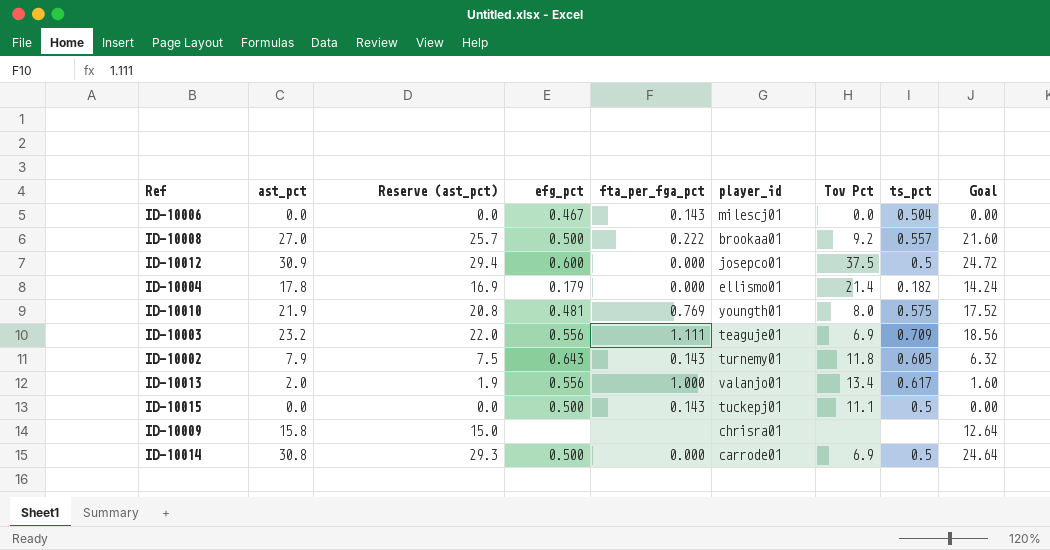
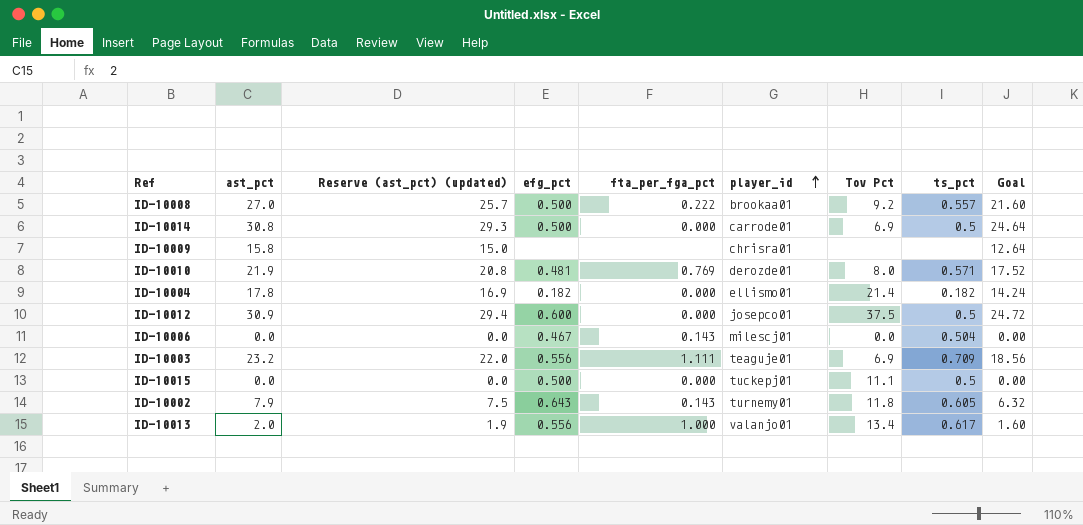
row order: none -> player_id ascending
column name: Reserve (ast_pct) -> Reserve (ast_pct) (updated)
ID-10010 | player_id: youngth01 -> derozde01
ID-10010 | ts_pct: 0.575 -> 0.571
ID-10004 | efg_pct: 0.179 -> 0.182
ID-10015 | fta_per_fga_pct: 0.143 -> 0.000

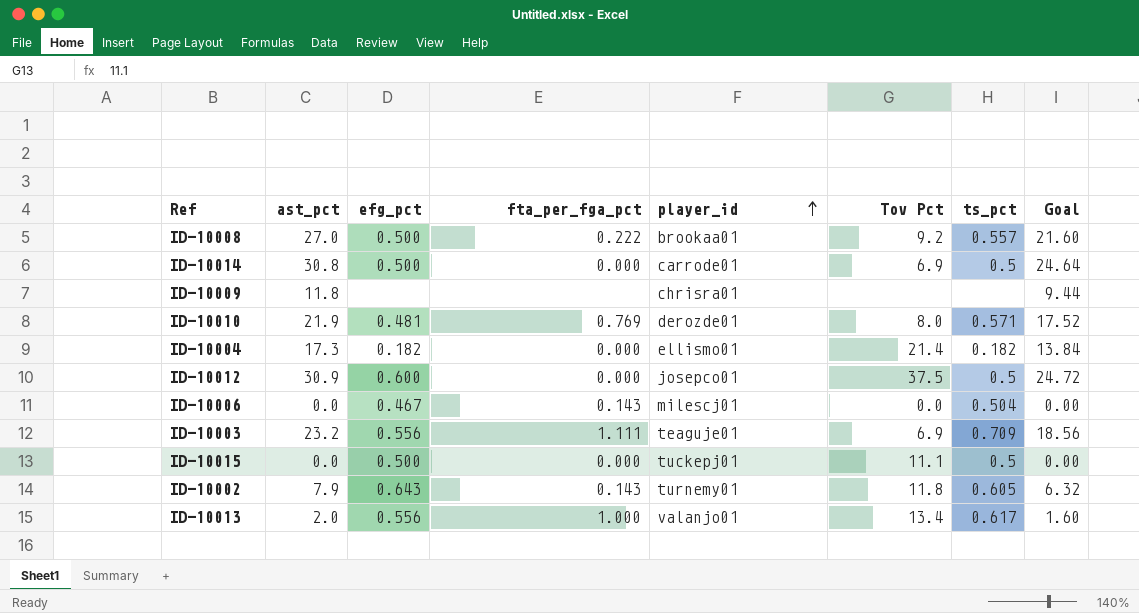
column Reserve (ast_pct) (updated) | formula: [ast_pct] * 0.95 -> none
ID-10009 | ast_pct: 15.8 -> 11.8
ID-10009 | Goal: 12.64 -> 9.44
ID-10004 | ast_pct: 17.8 -> 17.3
ID-10004 | Goal: 14.24 -> 13.84

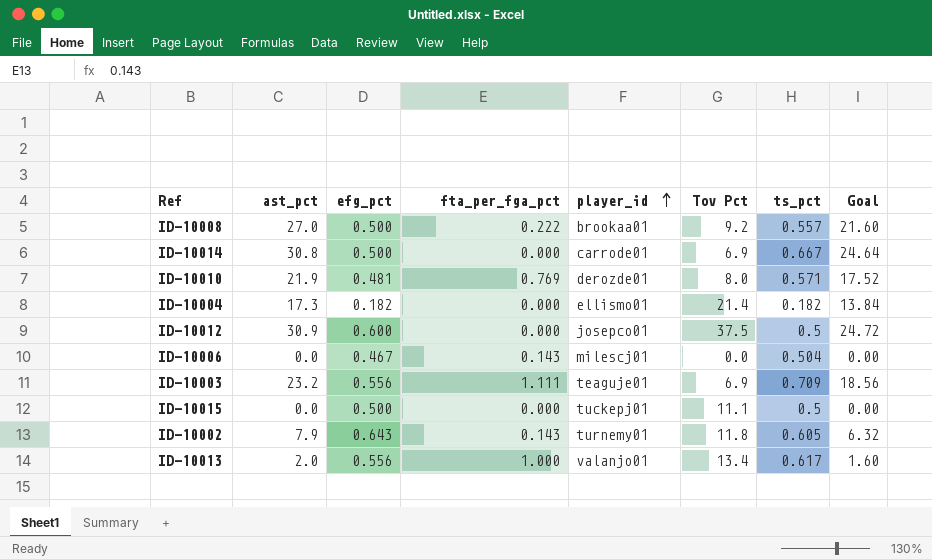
row ID-10009: 11.8 | none | none | chrisra01 | none | none | 9.44 -> none
ID-10014 | ts_pct: 0.5 -> 0.667

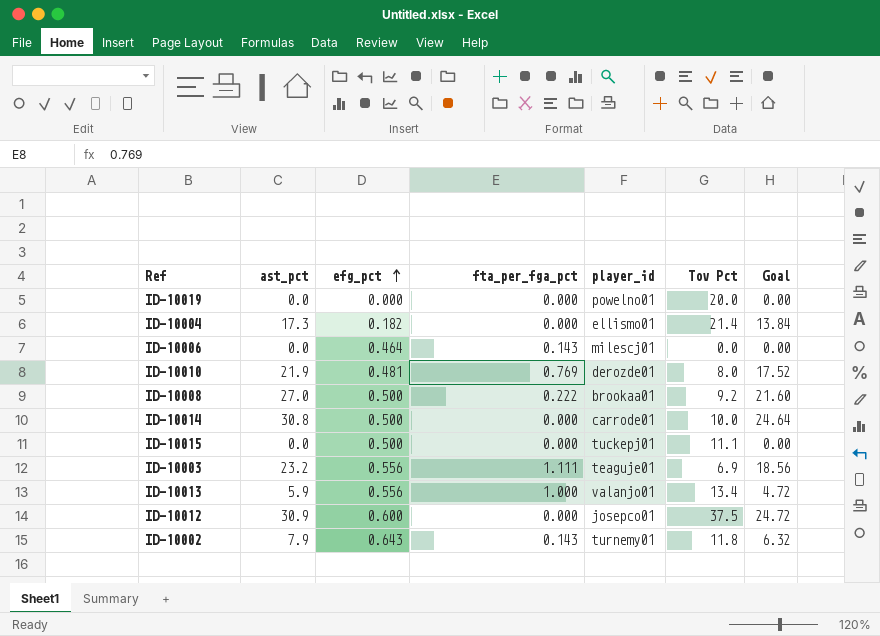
row order: player_id ascending -> efg_pct ascending
column ts_pct | position: 7 -> none
row ID-10019: none -> 0.0 | 0.000 | 0.000 | powelno01 | 20.0 | 0.00
ID-10006 | efg_pct: 0.467 -> 0.464
ID-10014 | Tov Pct: 6.9 -> 10.0
ID-10013 | ast_pct: 2.0 -> 5.9
ID-10013 | Goal: 1.60 -> 4.72

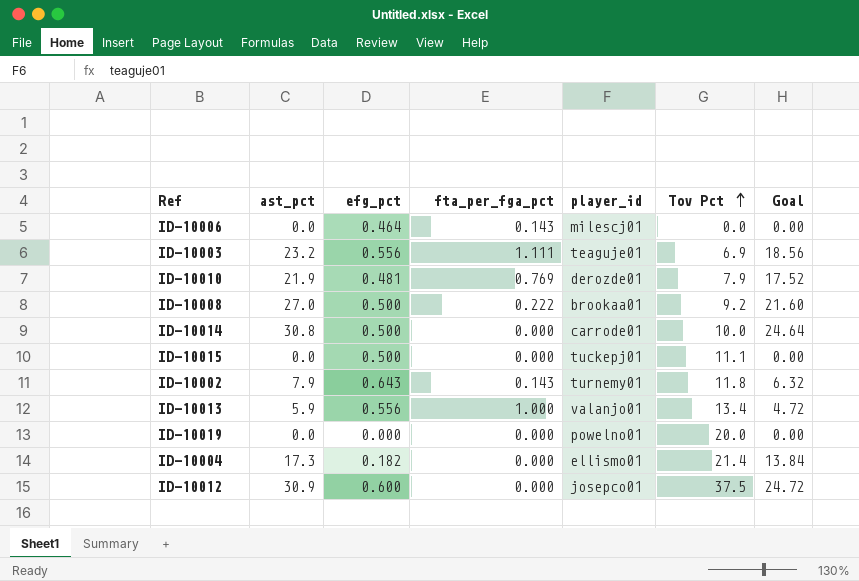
row order: efg_pct ascending -> Tov Pct ascending
ID-10010 | Tov Pct: 8.0 -> 7.9

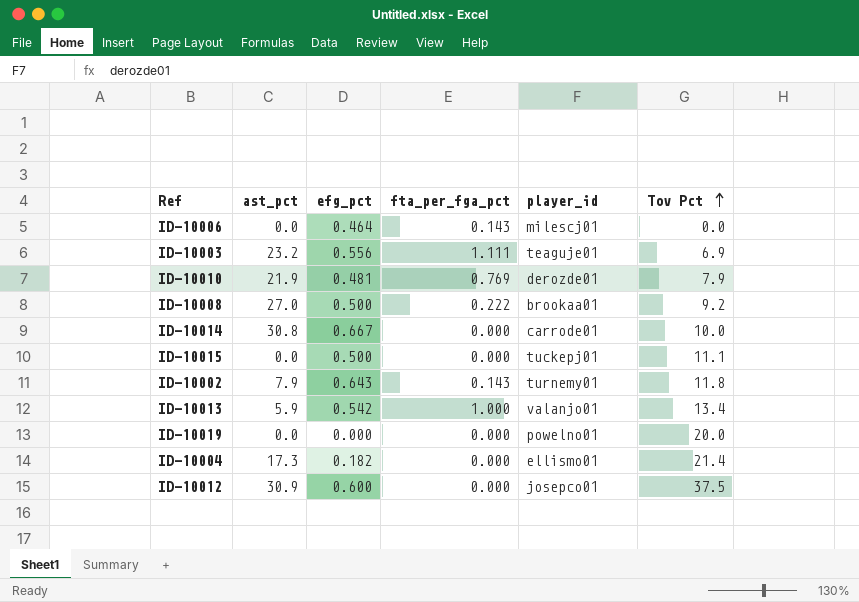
column Goal | formula: [ast_pct] * 0.8 -> none
ID-10014 | efg_pct: 0.500 -> 0.667
ID-10013 | efg_pct: 0.556 -> 0.542

